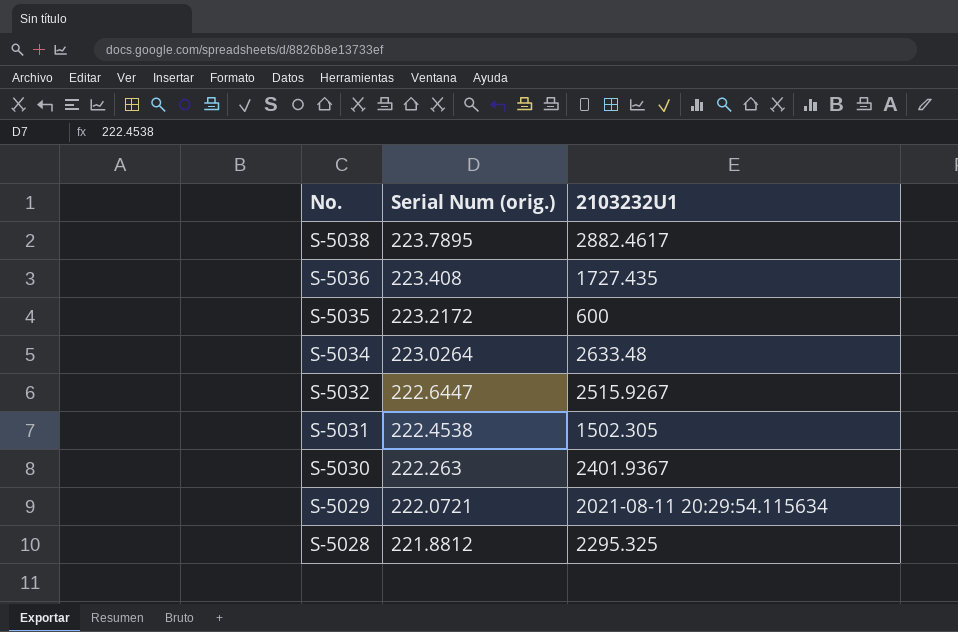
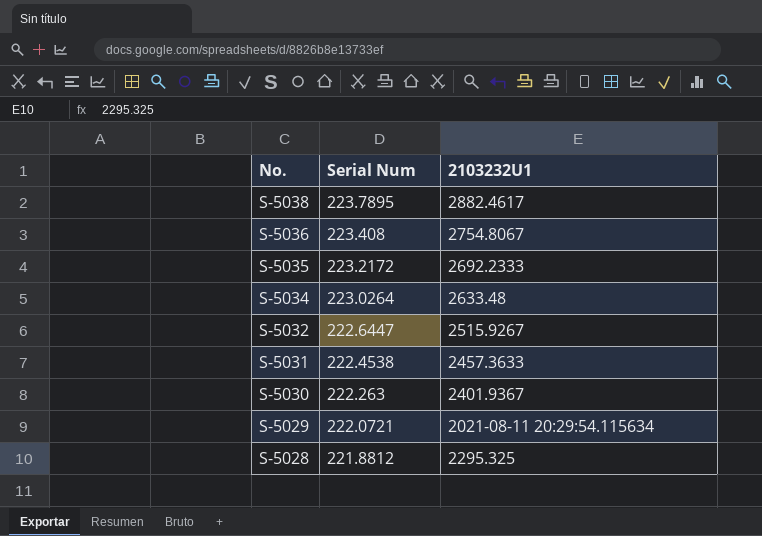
column name: Serial Num (orig.) -> Serial Num
S-5036 | 2103232U1: 1727.435 -> 2754.8067
S-5035 | 2103232U1: 600 -> 2692.2333
S-5031 | 2103232U1: 1502.305 -> 2457.3633

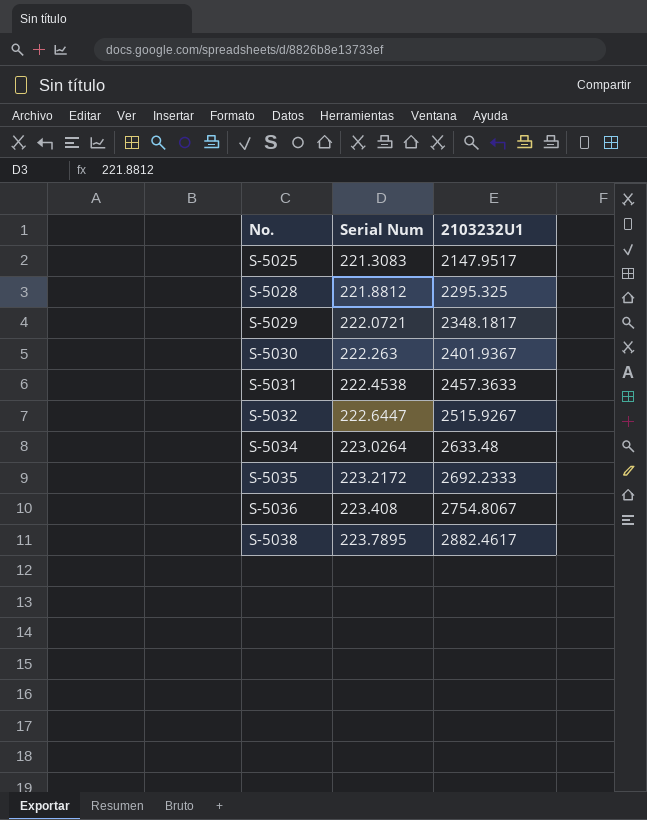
row order: No. descending -> No. ascending
row S-5025: none -> 221.3083 | 2147.9517
S-5029 | 2103232U1: 2021-08-11 20:29:54.115634 -> 2348.1817

